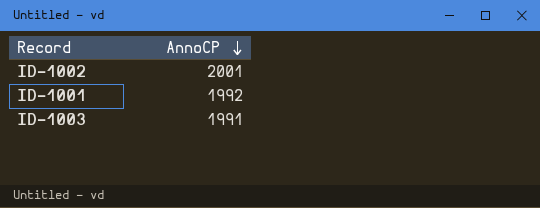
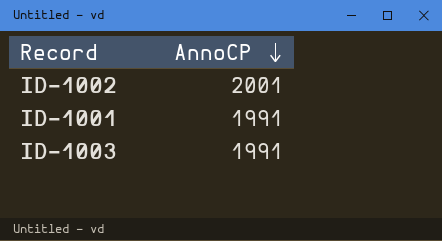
ID-1001 | AnnoCP: 1992 -> 1991

